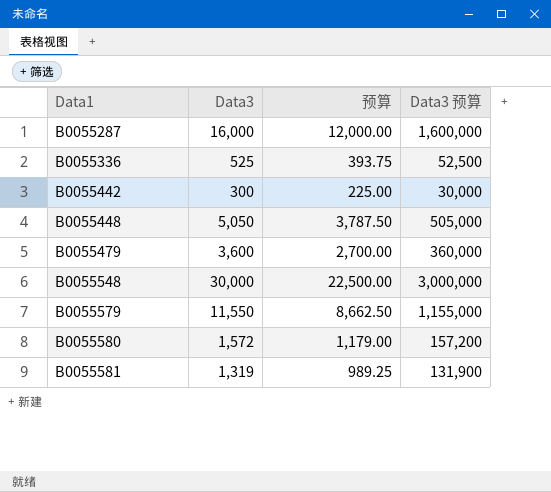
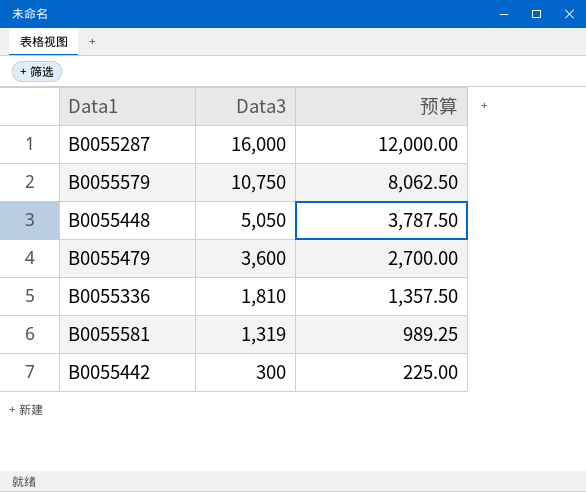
row order: Data1 ascending -> Data3 descending
column Data3 预算 | formula: [Data3] * 100 -> none
row B0055548: 30,000 | 22,500.00 | 3,000,000 -> none
row B0055580: 1,572 | 1,179.00 | 157,200 -> none
B0055579 | Data3: 11,550 -> 10,750
B0055579 | 预算: 8,662.50 -> 8,062.50
B0055336 | Data3: 525 -> 1,810
B0055336 | 预算: 393.75 -> 1,357.50

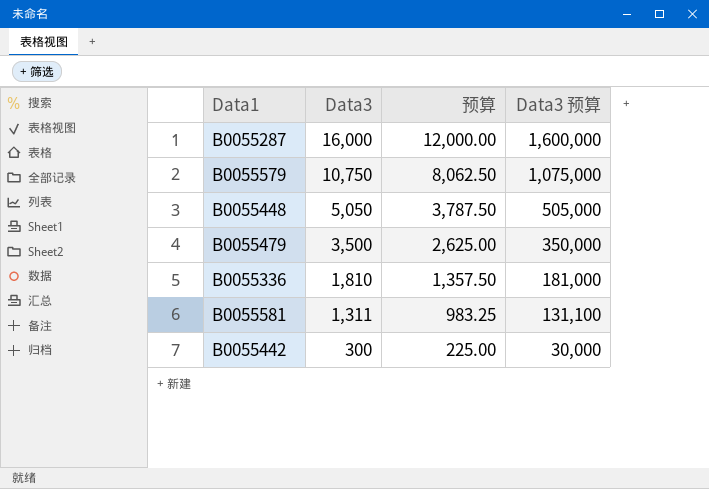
column Data3 预算 | formula: none -> [Data3] * 100
B0055479 | Data3: 3,600 -> 3,500
B0055479 | 预算: 2,700.00 -> 2,625.00
B0055581 | Data3: 1,319 -> 1,311
B0055581 | 预算: 989.25 -> 983.25

